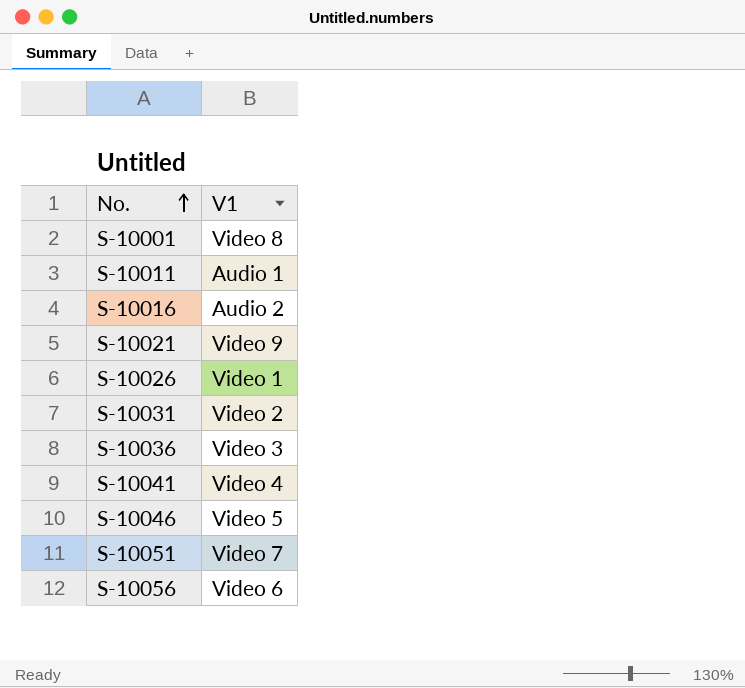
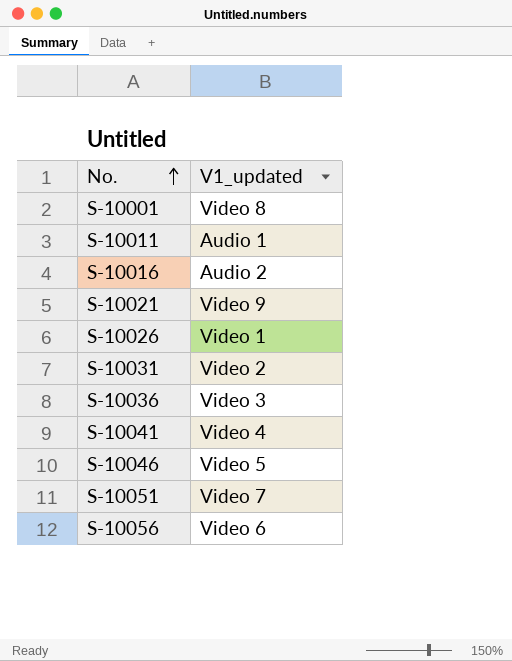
column name: V1 -> V1_updated

